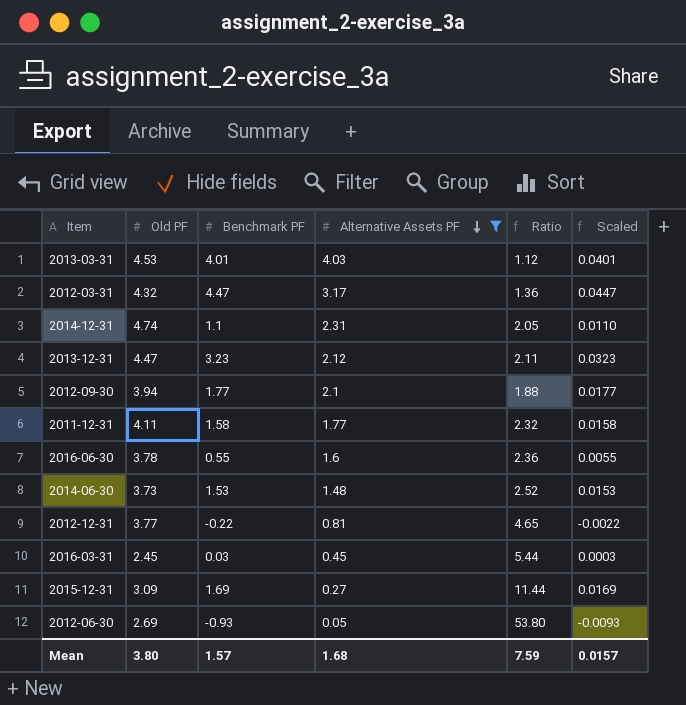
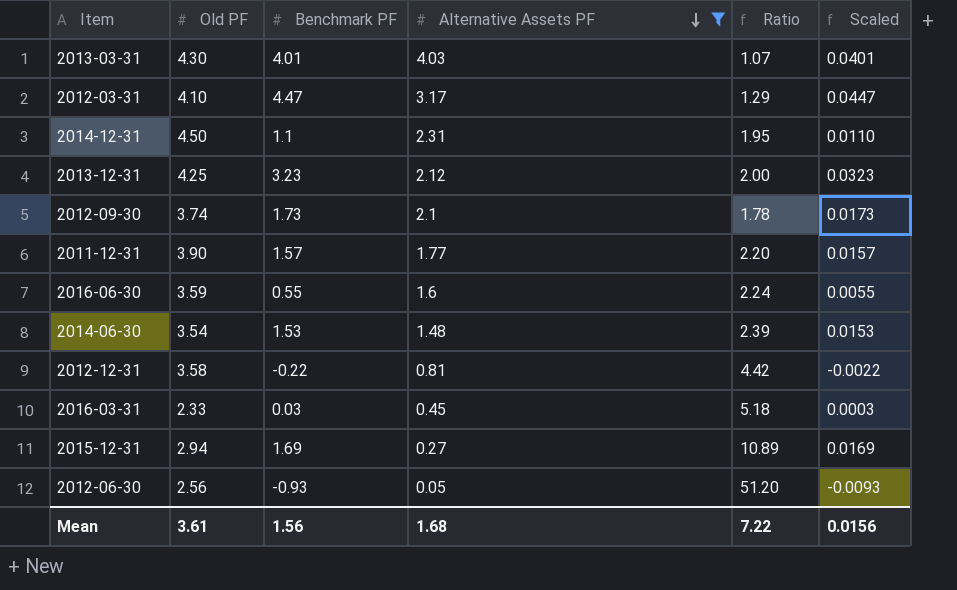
2013-03-31 | Old PF: 4.53 -> 4.30
2013-03-31 | Ratio: 1.12 -> 1.07
2012-03-31 | Old PF: 4.32 -> 4.10
2012-03-31 | Ratio: 1.36 -> 1.29
2014-12-31 | Old PF: 4.74 -> 4.50
2014-12-31 | Ratio: 2.05 -> 1.95
2013-12-31 | Old PF: 4.47 -> 4.25
2013-12-31 | Ratio: 2.11 -> 2.00
2012-09-30 | Old PF: 3.94 -> 3.74
2012-09-30 | Benchmark PF: 1.77 -> 1.73
2012-09-30 | Ratio: 1.88 -> 1.78
2012-09-30 | Scaled: 0.0177 -> 0.0173
2011-12-31 | Old PF: 4.11 -> 3.90
2011-12-31 | Benchmark PF: 1.58 -> 1.57
2011-12-31 | Ratio: 2.32 -> 2.20
2011-12-31 | Scaled: 0.0158 -> 0.0157
2016-06-30 | Old PF: 3.78 -> 3.59
2016-06-30 | Ratio: 2.36 -> 2.24
2014-06-30 | Old PF: 3.73 -> 3.54
2014-06-30 | Ratio: 2.52 -> 2.39
2012-12-31 | Old PF: 3.77 -> 3.58
2012-12-31 | Ratio: 4.65 -> 4.42
2016-03-31 | Old PF: 2.45 -> 2.33
2016-03-31 | Ratio: 5.44 -> 5.18
2015-12-31 | Old PF: 3.09 -> 2.94
2015-12-31 | Ratio: 11.44 -> 10.89
2012-06-30 | Old PF: 2.69 -> 2.56
2012-06-30 | Ratio: 53.80 -> 51.20
Mean | Old PF: 3.80 -> 3.61
Mean | Benchmark PF: 1.57 -> 1.56
Mean | Ratio: 7.59 -> 7.22
Mean | Scaled: 0.0157 -> 0.0156

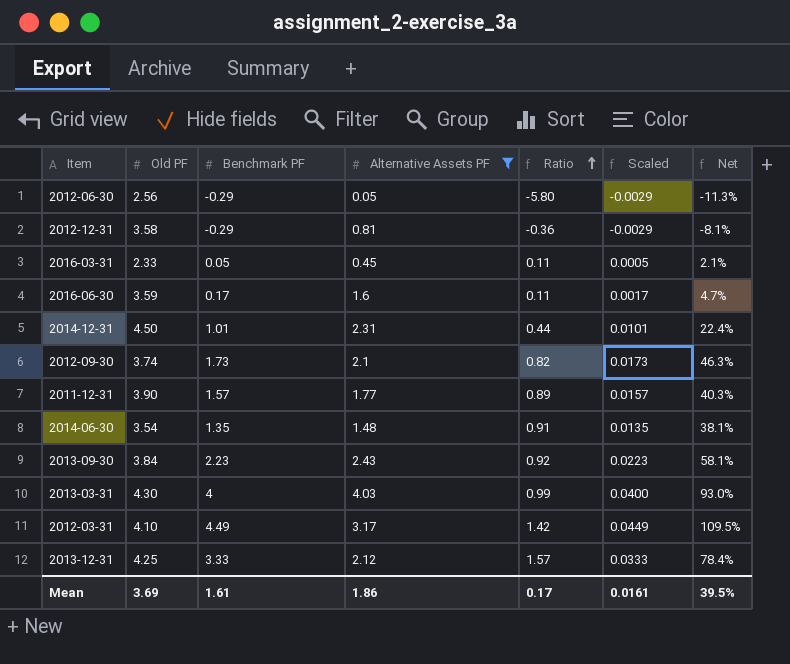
row order: Alternative Assets PF descending -> Ratio ascending
column Ratio | formula: [Old PF] / [Alternative Assets PF] -> [Benchmark PF] / [Alternative Assets PF]
column Net | formula: none -> [Benchmark PF] / [Old PF]
row 2015-12-31: 2.94 | 1.69 | 0.27 | 10.89 | 0.0169 -> none
2012-06-30 | Benchmark PF: -0.93 -> -0.29
2012-06-30 | Scaled: -0.0093 -> -0.0029
2012-12-31 | Benchmark PF: -0.22 -> -0.29
2012-12-31 | Scaled: -0.0022 -> -0.0029
2016-03-31 | Benchmark PF: 0.03 -> 0.05
2016-03-31 | Scaled: 0.0003 -> 0.0005
2016-06-30 | Benchmark PF: 0.55 -> 0.17
2016-06-30 | Scaled: 0.0055 -> 0.0017
2014-12-31 | Benchmark PF: 1.1 -> 1.01
2014-12-31 | Scaled: 0.0110 -> 0.0101
2014-06-30 | Benchmark PF: 1.53 -> 1.35
2014-06-30 | Scaled: 0.0153 -> 0.0135
row 2013-09-30: none -> 3.84 | 2.23 | 2.43 | 0.92 | 0.0223 | 58.1%
2013-03-31 | Benchmark PF: 4.01 -> 4
2013-03-31 | Scaled: 0.0401 -> 0.0400
2012-03-31 | Benchmark PF: 4.47 -> 4.49
2012-03-31 | Scaled: 0.0447 -> 0.0449
2013-12-31 | Benchmark PF: 3.23 -> 3.33
2013-12-31 | Scaled: 0.0323 -> 0.0333
Mean | Old PF: 3.61 -> 3.69
Mean | Benchmark PF: 1.56 -> 1.61
Mean | Alternative Assets PF: 1.68 -> 1.86
Mean | Ratio: 7.22 -> 0.17
Mean | Scaled: 0.0156 -> 0.0161

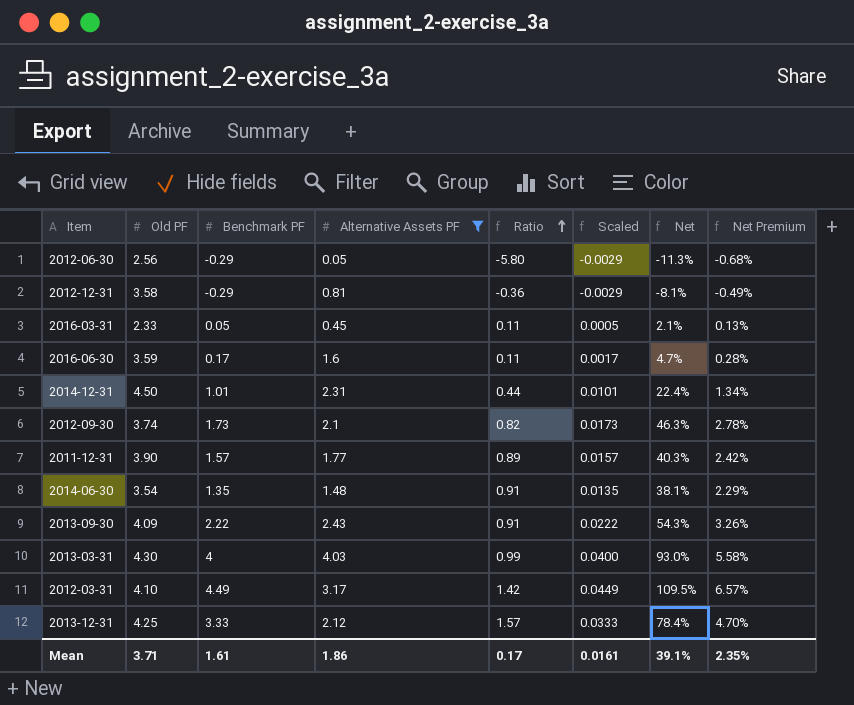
column Net Premium | formula: none -> [Net] * 0.06
2013-09-30 | Old PF: 3.84 -> 4.09
2013-09-30 | Benchmark PF: 2.23 -> 2.22
2013-09-30 | Ratio: 0.92 -> 0.91
2013-09-30 | Scaled: 0.0223 -> 0.0222
2013-09-30 | Net: 58.1% -> 54.3%
Mean | Old PF: 3.69 -> 3.71
Mean | Net: 39.5% -> 39.1%

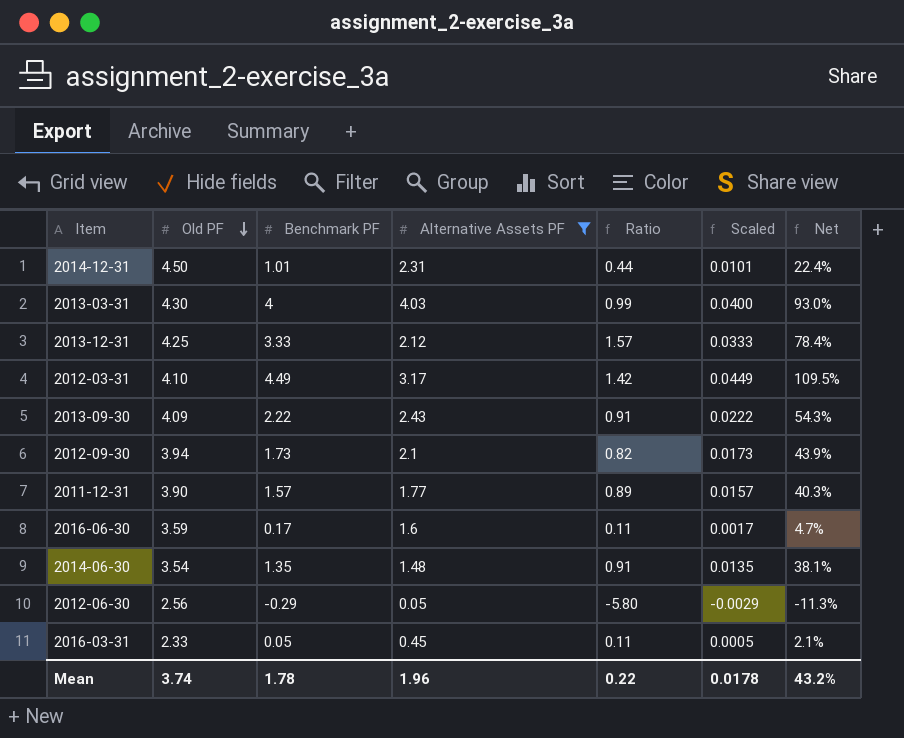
row order: Ratio ascending -> Old PF descending
column Net Premium | formula: [Net] * 0.06 -> none
row 2012-12-31: 3.58 | -0.29 | 0.81 | -0.36 | -0.0029 | -8.1% | -0.49% -> none
2012-09-30 | Old PF: 3.74 -> 3.94
2012-09-30 | Net: 46.3% -> 43.9%
Mean | Old PF: 3.71 -> 3.74
Mean | Benchmark PF: 1.61 -> 1.78
Mean | Alternative Assets PF: 1.86 -> 1.96
Mean | Ratio: 0.17 -> 0.22
Mean | Scaled: 0.0161 -> 0.0178
Mean | Net: 39.1% -> 43.2%

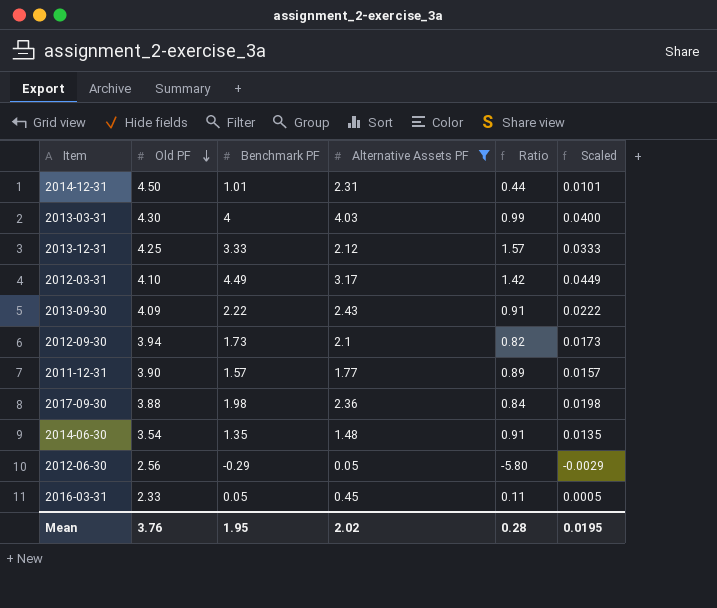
column Net | formula: [Benchmark PF] / [Old PF] -> none
row 2016-06-30: 3.59 | 0.17 | 1.6 | 0.11 | 0.0017 | 4.7% -> none
row 2017-09-30: none -> 3.88 | 1.98 | 2.36 | 0.84 | 0.0198
Mean | Old PF: 3.74 -> 3.76
Mean | Benchmark PF: 1.78 -> 1.95
Mean | Alternative Assets PF: 1.96 -> 2.02
Mean | Ratio: 0.22 -> 0.28
Mean | Scaled: 0.0178 -> 0.0195

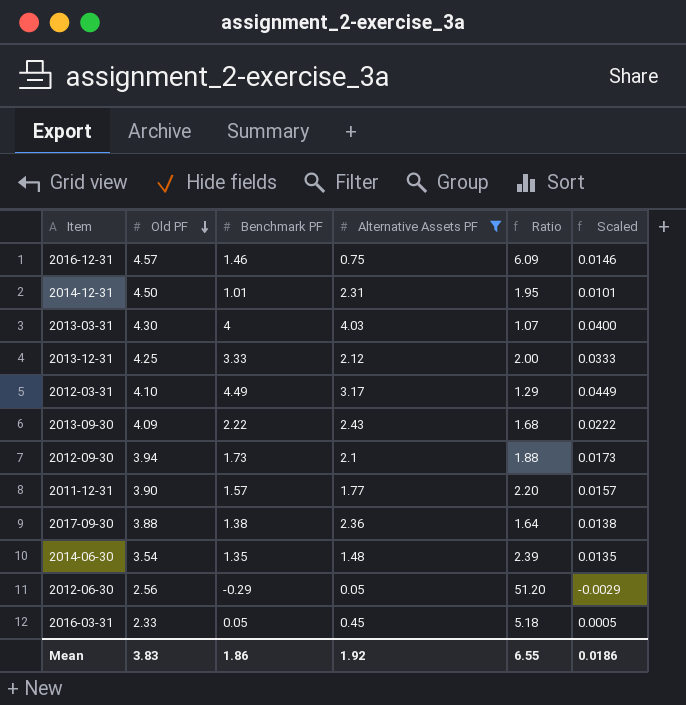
column Ratio | formula: [Benchmark PF] / [Alternative Assets PF] -> [Old PF] / [Alternative Assets PF]
row 2016-12-31: none -> 4.57 | 1.46 | 0.75 | 6.09 | 0.0146
2017-09-30 | Benchmark PF: 1.98 -> 1.38
2017-09-30 | Scaled: 0.0198 -> 0.0138
Mean | Old PF: 3.76 -> 3.83
Mean | Benchmark PF: 1.95 -> 1.86
Mean | Alternative Assets PF: 2.02 -> 1.92
Mean | Ratio: 0.28 -> 6.55
Mean | Scaled: 0.0195 -> 0.0186

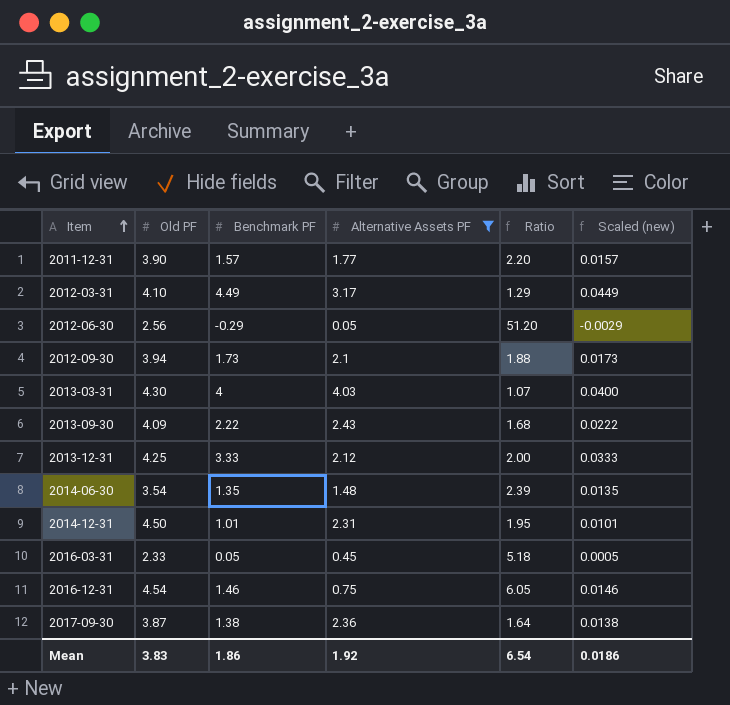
row order: Old PF descending -> Item ascending
column name: Scaled -> Scaled (new)
2016-12-31 | Old PF: 4.57 -> 4.54
2016-12-31 | Ratio: 6.09 -> 6.05
2017-09-30 | Old PF: 3.88 -> 3.87
Mean | Ratio: 6.55 -> 6.54

